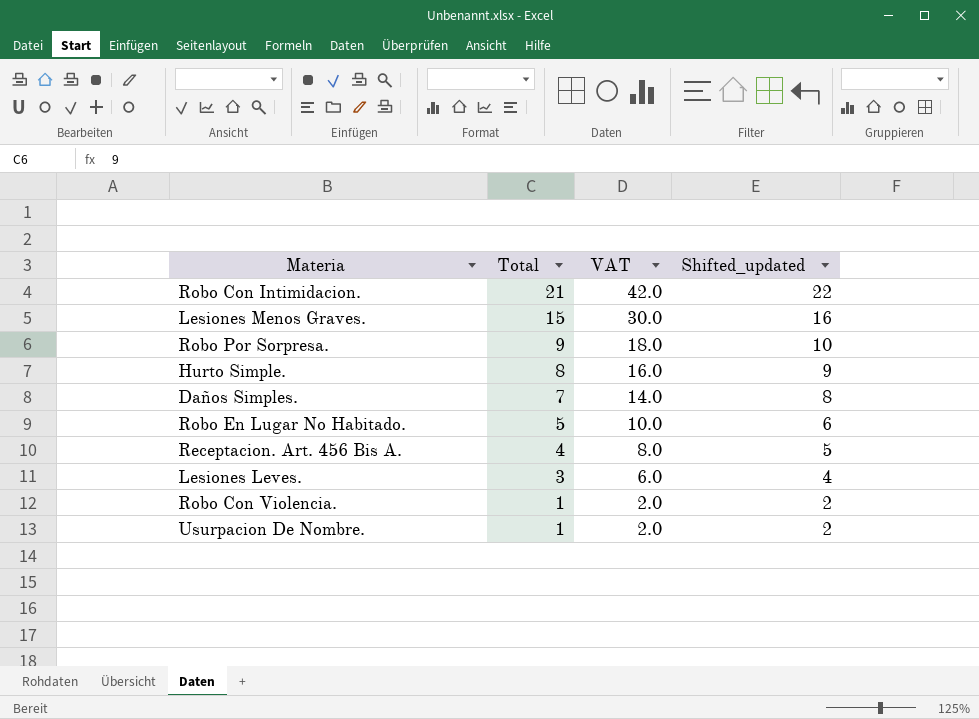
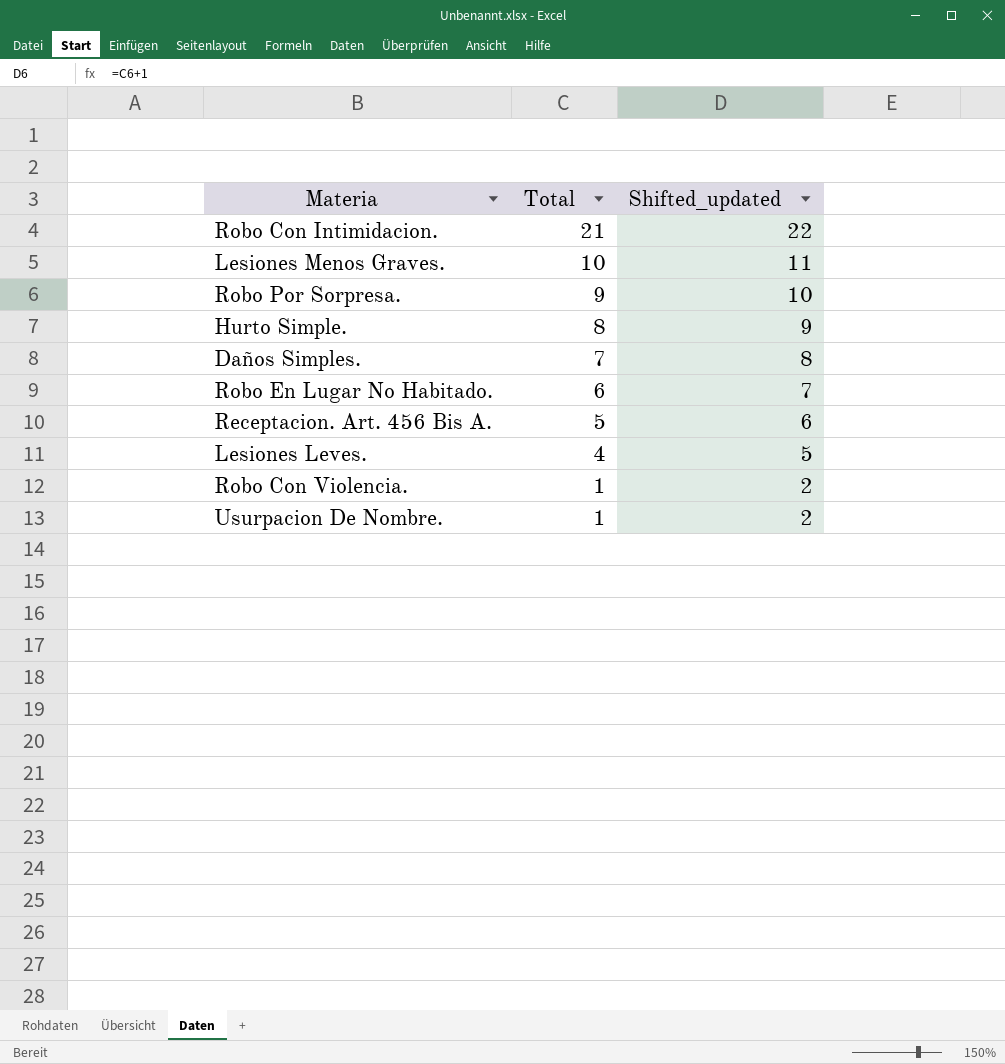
column VAT | formula: [Total] * 2 -> none
Lesiones Menos Graves. | Total: 15 -> 10
Lesiones Menos Graves. | Shifted_updated: 16 -> 11
Robo En Lugar No Habitado. | Total: 5 -> 6
Robo En Lugar No Habitado. | Shifted_updated: 6 -> 7
Receptacion. Art. 456 Bis A. | Total: 4 -> 5
Receptacion. Art. 456 Bis A. | Shifted_updated: 5 -> 6
Lesiones Leves. | Total: 3 -> 4
Lesiones Leves. | Shifted_updated: 4 -> 5

